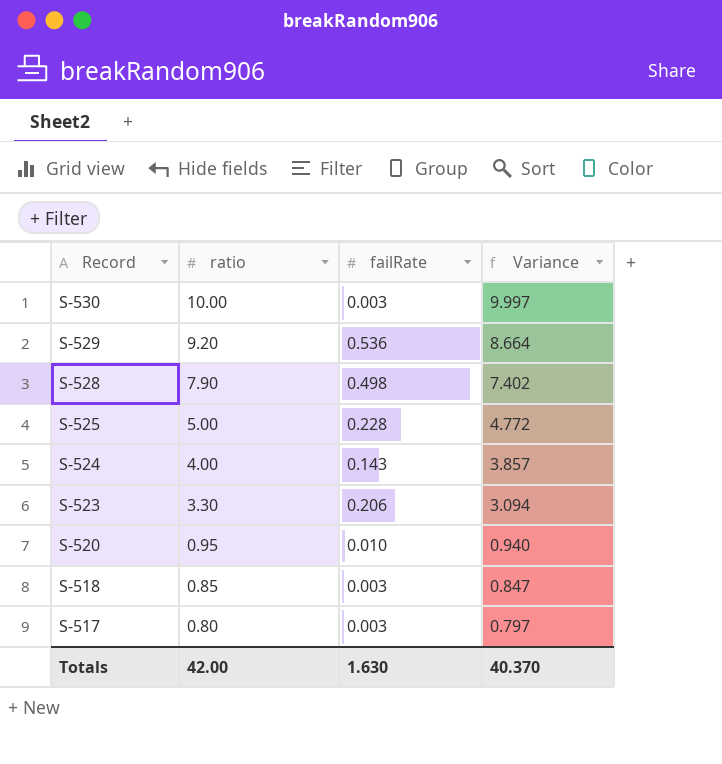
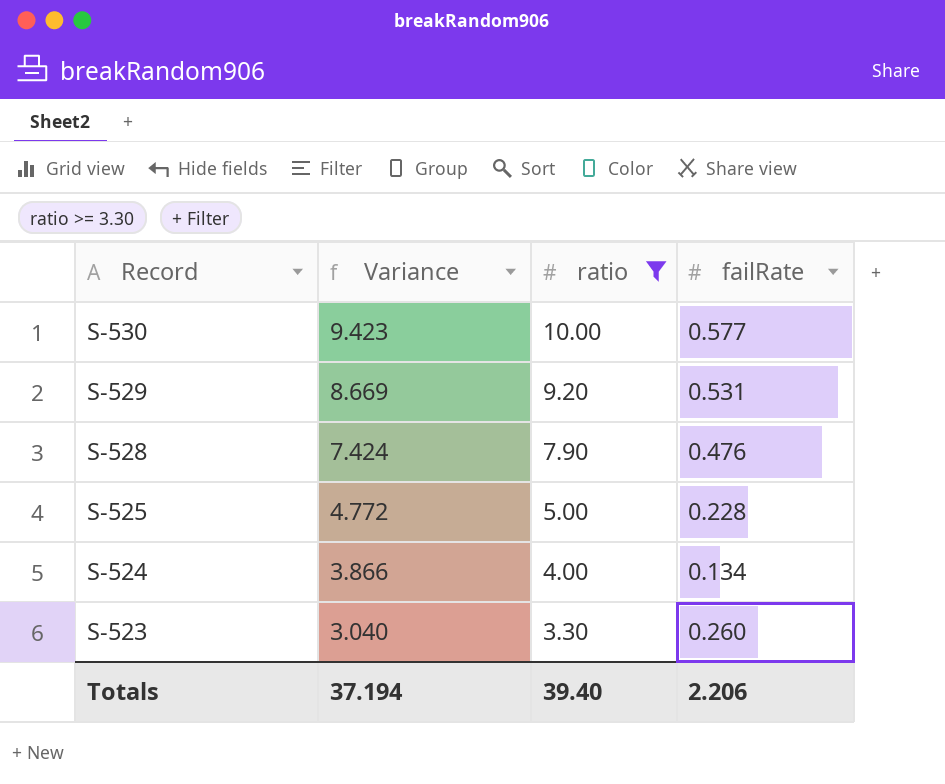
filter: none -> ratio >= 3.30
column Variance | position: 4 -> 2
S-530 | Variance: 9.997 -> 9.423
S-530 | failRate: 0.003 -> 0.577
S-529 | Variance: 8.664 -> 8.669
S-529 | failRate: 0.536 -> 0.531
S-528 | Variance: 7.402 -> 7.424
S-528 | failRate: 0.498 -> 0.476
S-524 | Variance: 3.857 -> 3.866
S-524 | failRate: 0.143 -> 0.134
S-523 | Variance: 3.094 -> 3.040
S-523 | failRate: 0.206 -> 0.260
Totals | Variance: 40.370 -> 37.194
Totals | ratio: 42.00 -> 39.40
Totals | failRate: 1.630 -> 2.206

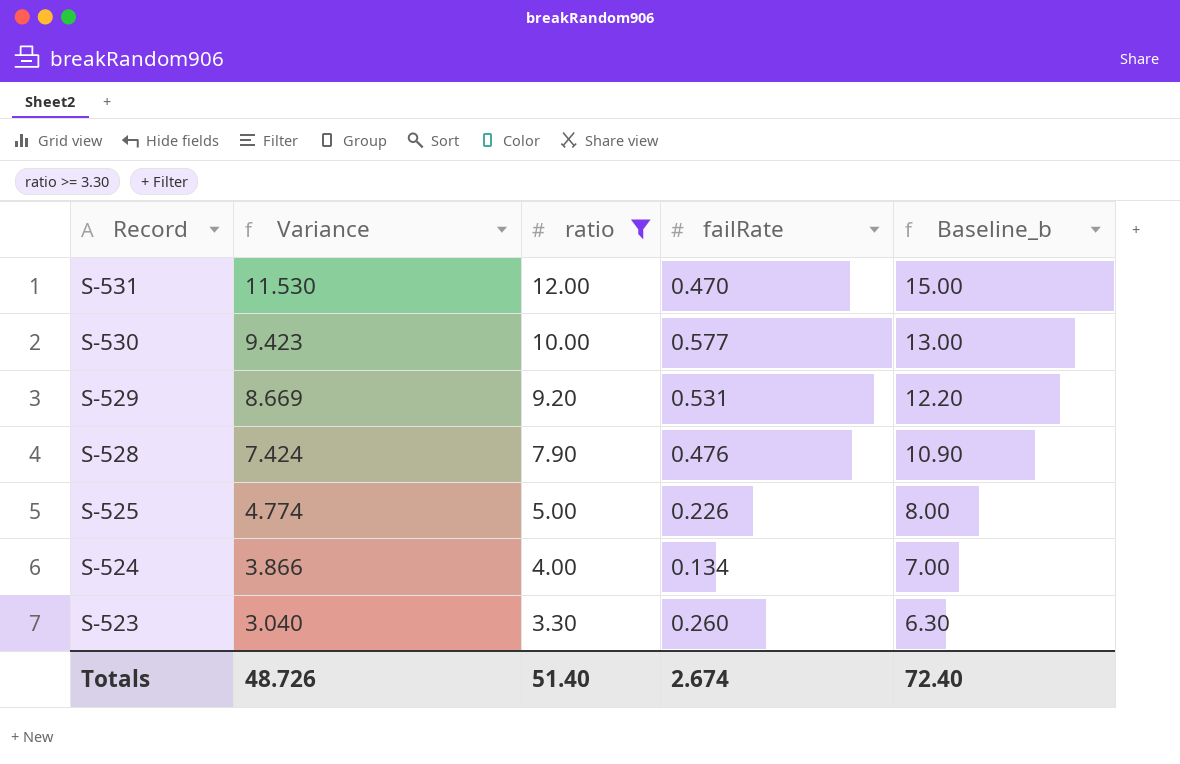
column Baseline_b | formula: none -> [ratio] + 3
row S-531: none -> 11.530 | 12.00 | 0.470 | 15.00
S-525 | Variance: 4.772 -> 4.774
S-525 | failRate: 0.228 -> 0.226
Totals | Variance: 37.194 -> 48.726
Totals | ratio: 39.40 -> 51.40
Totals | failRate: 2.206 -> 2.674

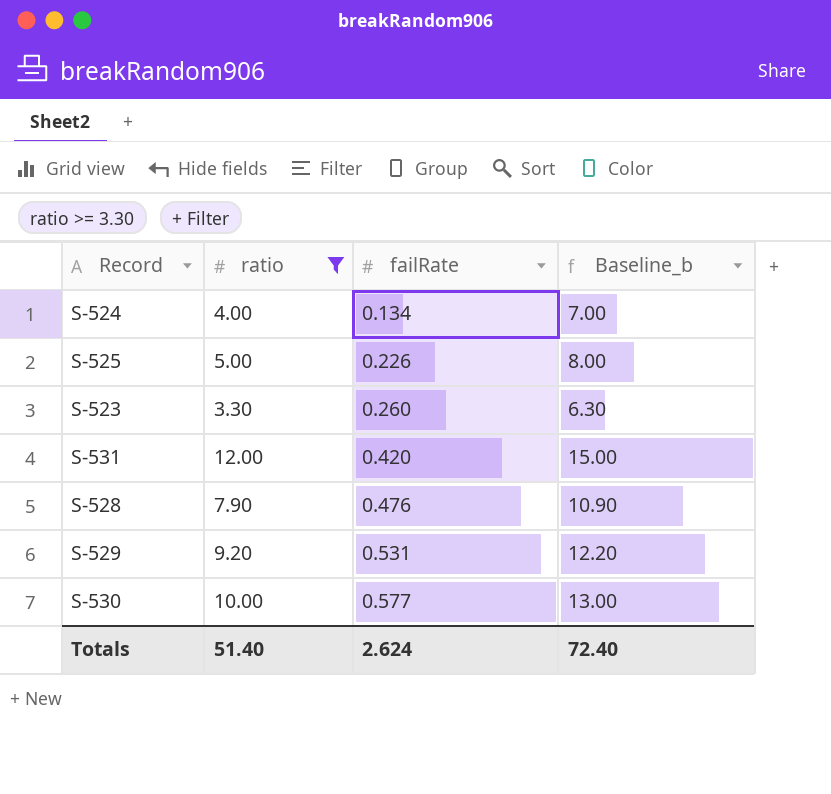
row order: Record descending -> failRate ascending
column Variance | formula: [ratio] - [failRate] -> none
S-531 | failRate: 0.470 -> 0.420
Totals | failRate: 2.674 -> 2.624

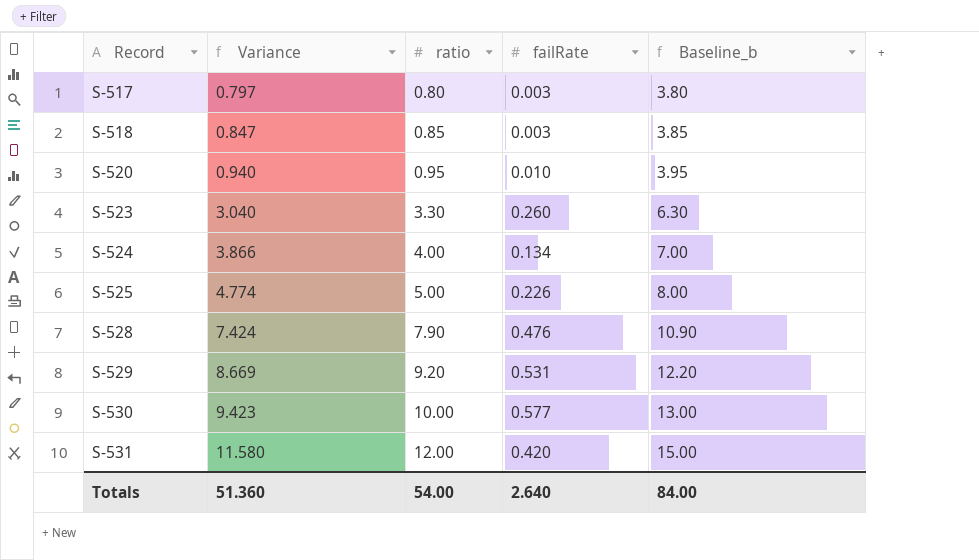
filter: ratio >= 3.30 -> none
row order: failRate ascending -> Record ascending
column Variance | formula: none -> [ratio] - [failRate]
Totals | ratio: 51.40 -> 54.00
Totals | failRate: 2.624 -> 2.640
Totals | Baseline_b: 72.40 -> 84.00

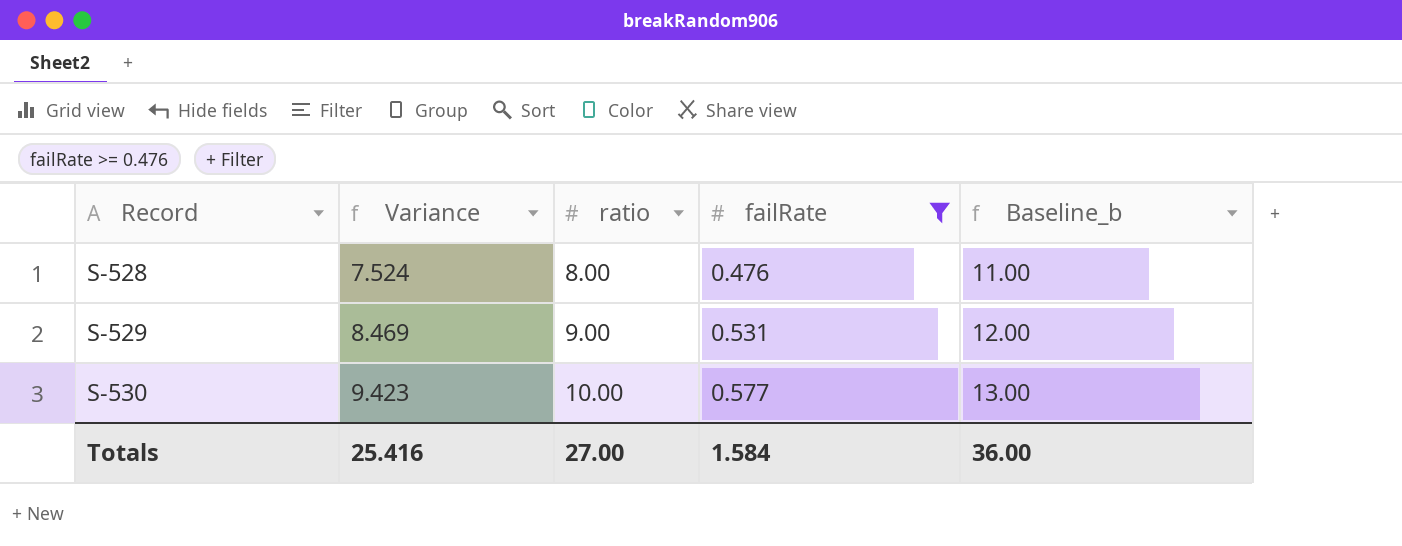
filter: none -> failRate >= 0.476
S-528 | Variance: 7.424 -> 7.524
S-528 | ratio: 7.90 -> 8.00
S-528 | Baseline_b: 10.90 -> 11.00
S-529 | Variance: 8.669 -> 8.469
S-529 | ratio: 9.20 -> 9.00
S-529 | Baseline_b: 12.20 -> 12.00
Totals | Variance: 51.360 -> 25.416
Totals | ratio: 54.00 -> 27.00
Totals | failRate: 2.640 -> 1.584
Totals | Baseline_b: 84.00 -> 36.00

